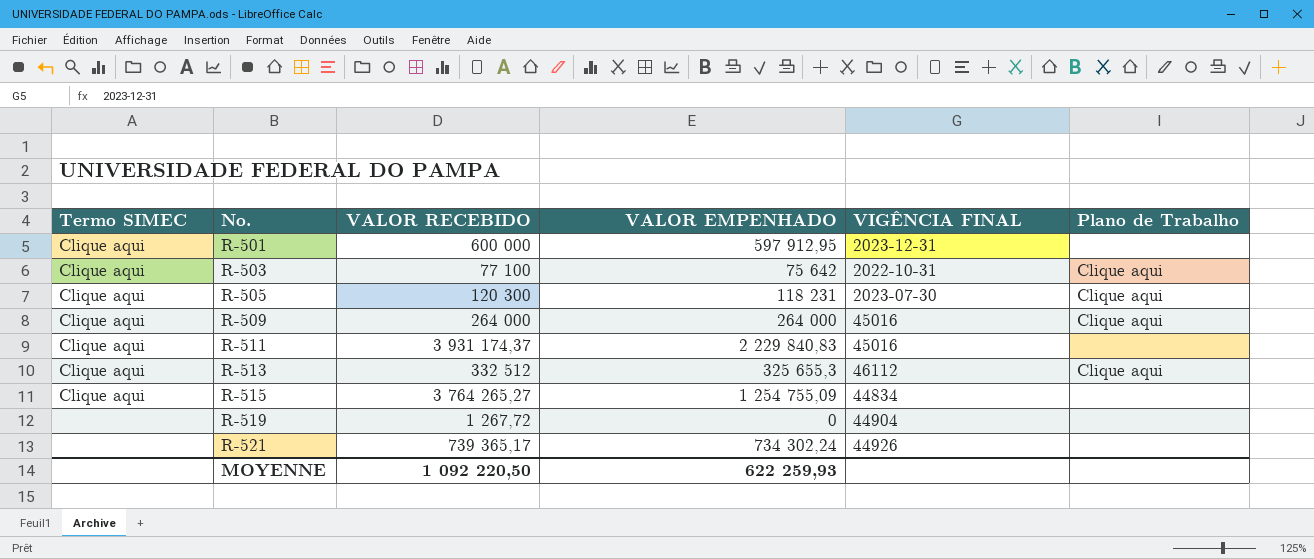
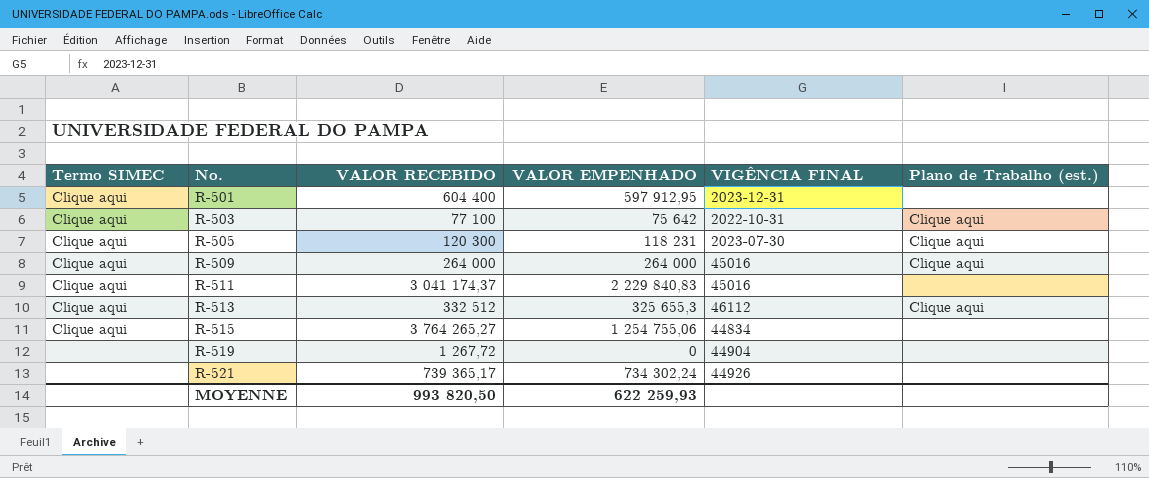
column name: Plano de Trabalho -> Plano de Trabalho (est.)
R-501 | VALOR RECEBIDO: 600 000 -> 604 400
R-511 | VALOR RECEBIDO: 3 931 174,37 -> 3 041 174,37
R-515 | VALOR EMPENHADO: 1 254 755,09 -> 1 254 755,06
MOYENNE | VALOR RECEBIDO: 1 092 220,50 -> 993 820,50

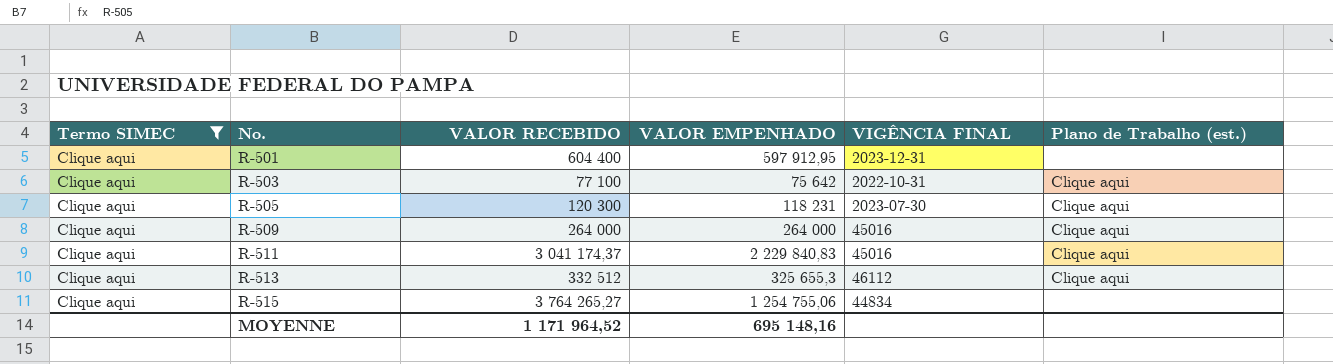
filter: none -> Termo SIMEC = Clique aqui
R-511 | Plano de Trabalho (est.): none -> Clique aqui
MOYENNE | VALOR RECEBIDO: 993 820,50 -> 1 171 964,52
MOYENNE | VALOR EMPENHADO: 622 259,93 -> 695 148,16

